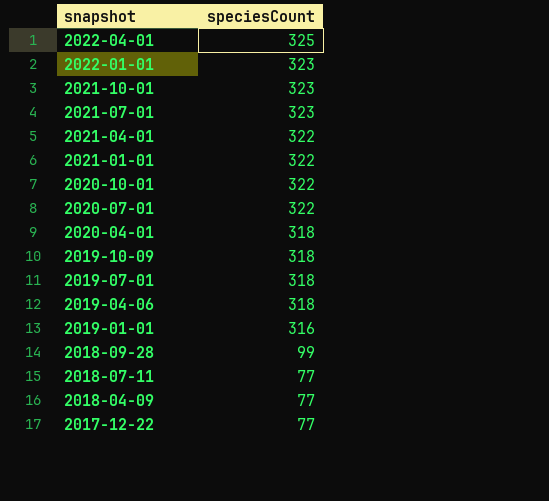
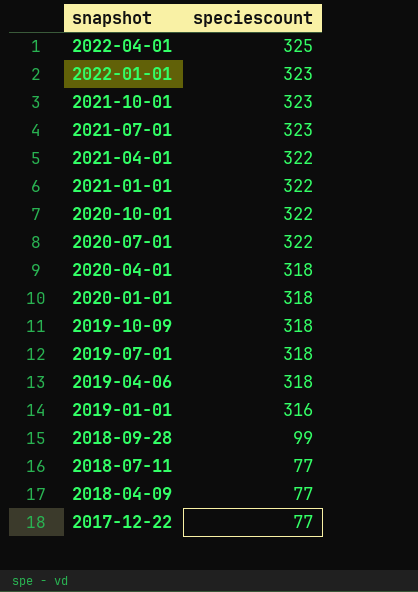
column name: speciesCount -> speciescount
row 2020-01-01: none -> 318

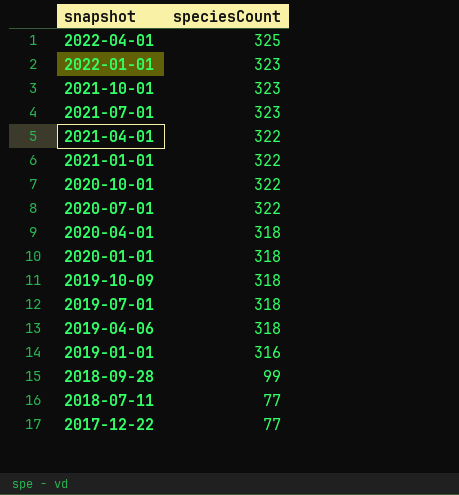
column name: speciescount -> speciesCount
row 2018-04-09: 77 -> none

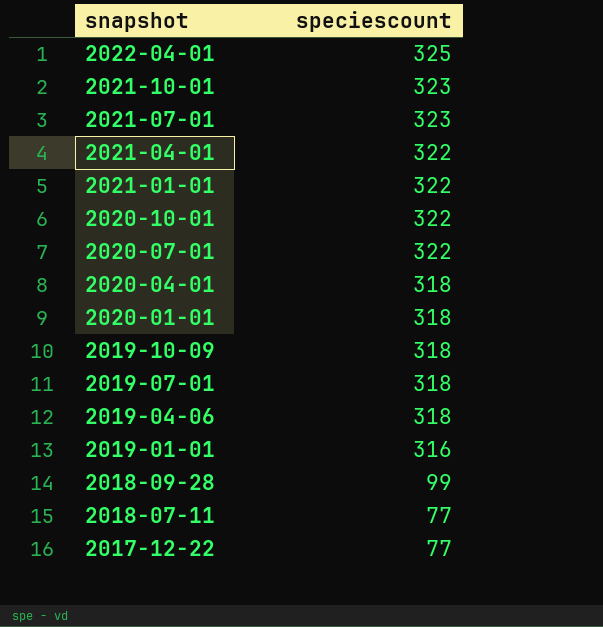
column name: speciesCount -> speciescount
row 2022-01-01: 323 -> none

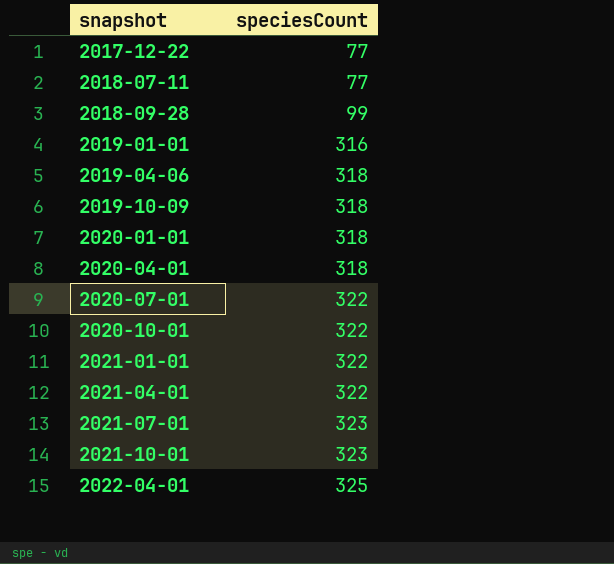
row order: snapshot descending -> snapshot ascending
column name: speciescount -> speciesCount
row 2019-07-01: 318 -> none

